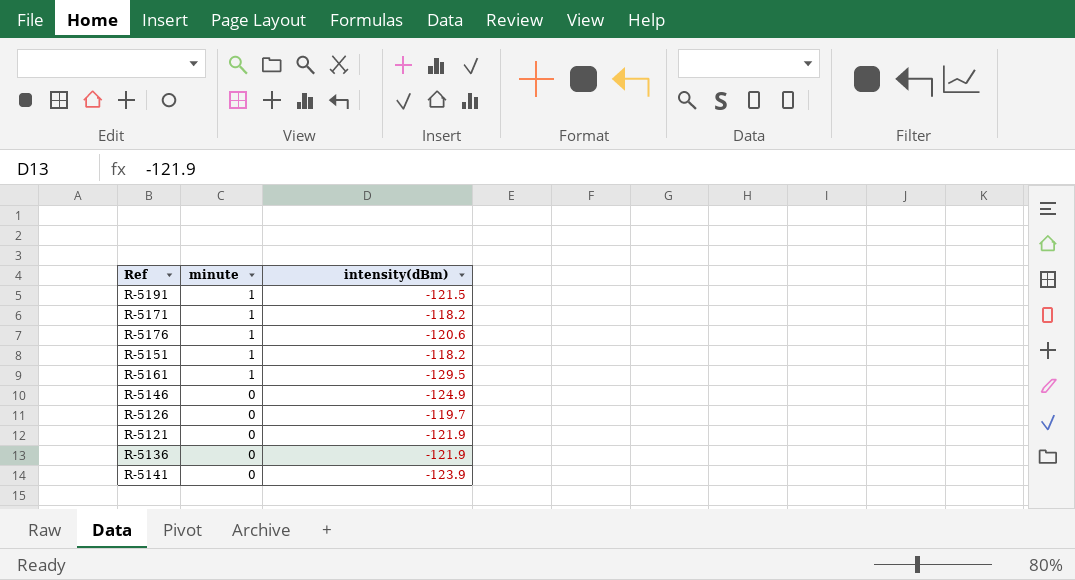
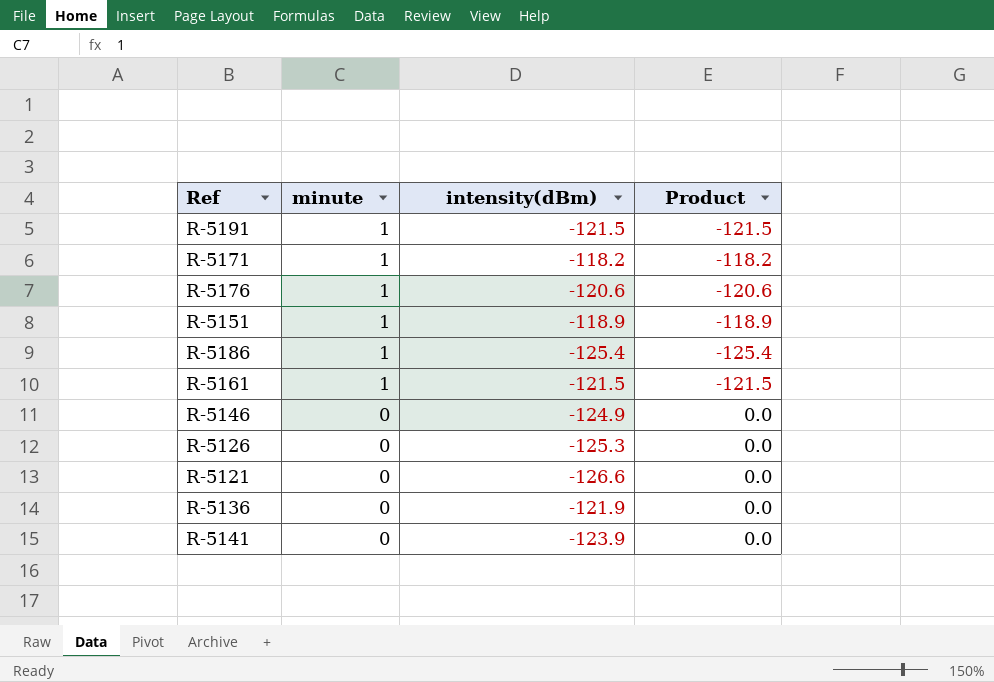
column Product | formula: none -> [minute] * [intensity(dBm)]
R-5151 | intensity(dBm): -118.2 -> -118.9
row R-5186: none -> 1 | -125.4 | -125.4
R-5161 | intensity(dBm): -129.5 -> -121.5
R-5126 | intensity(dBm): -119.7 -> -125.3
R-5121 | intensity(dBm): -121.9 -> -126.6

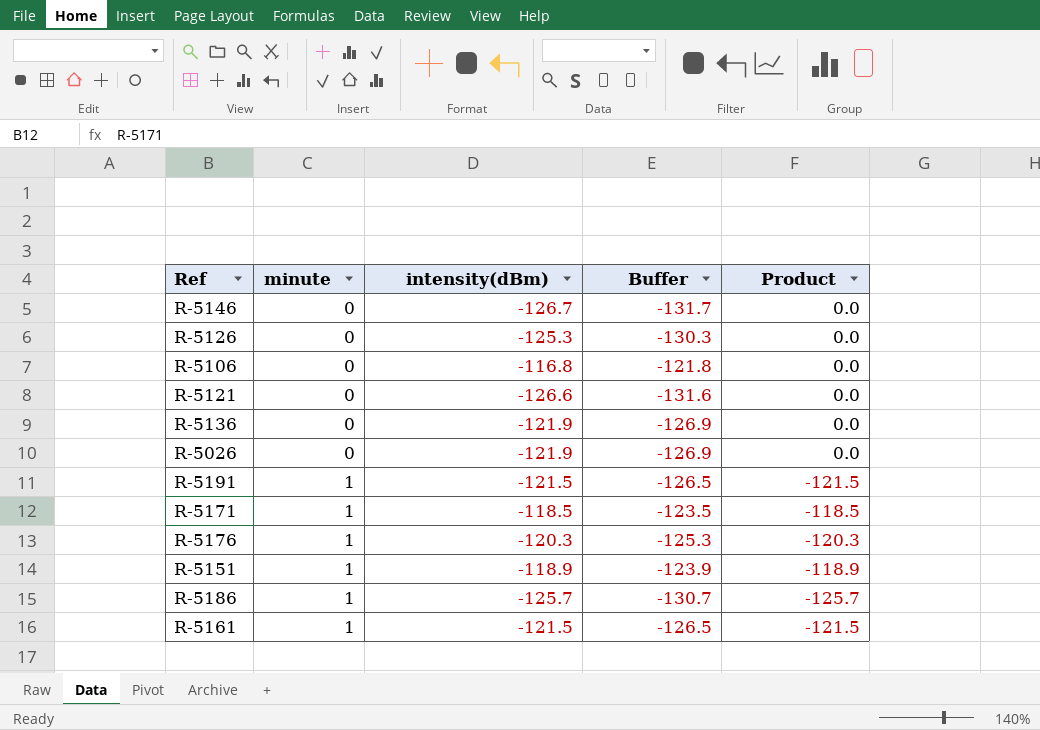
row order: minute descending -> minute ascending
column Buffer | formula: none -> [intensity(dBm)] - 5
row R-5141: 0 | -123.9 | 0.0 -> none
R-5146 | intensity(dBm): -124.9 -> -126.7
row R-5106: none -> 0 | -116.8 | -121.8 | 0.0
row R-5026: none -> 0 | -121.9 | -126.9 | 0.0
R-5171 | intensity(dBm): -118.2 -> -118.5
R-5171 | Product: -118.2 -> -118.5
R-5176 | intensity(dBm): -120.6 -> -120.3
R-5176 | Product: -120.6 -> -120.3
R-5186 | intensity(dBm): -125.4 -> -125.7
R-5186 | Product: -125.4 -> -125.7

